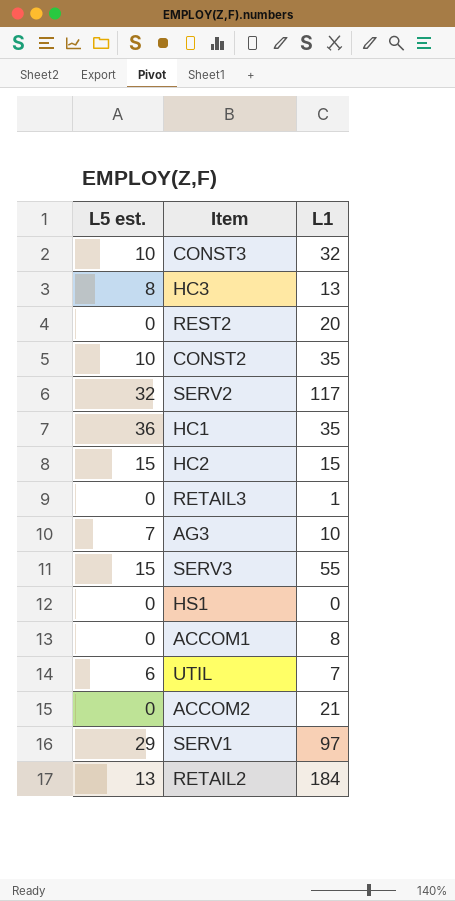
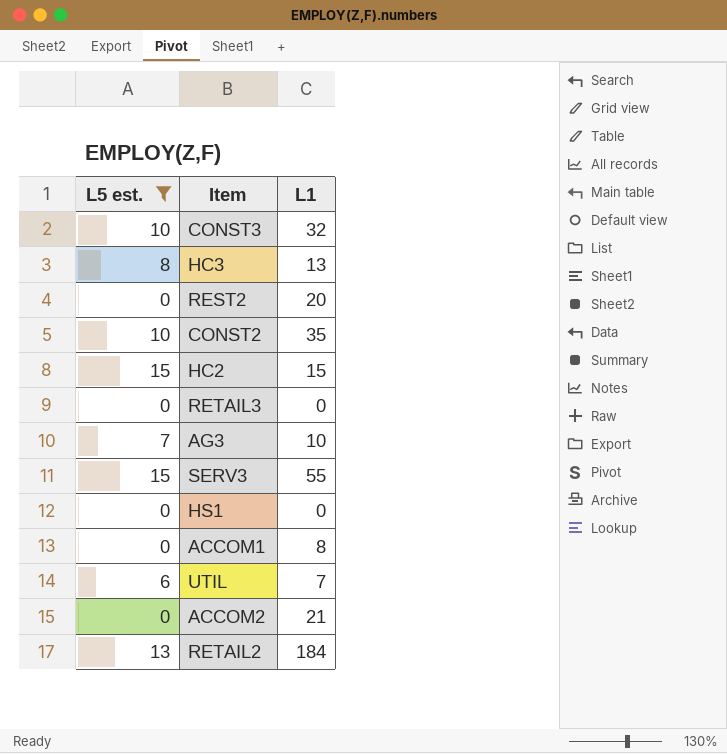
filter: none -> L5 est. <= 15
RETAIL3 | L1: 1 -> 0

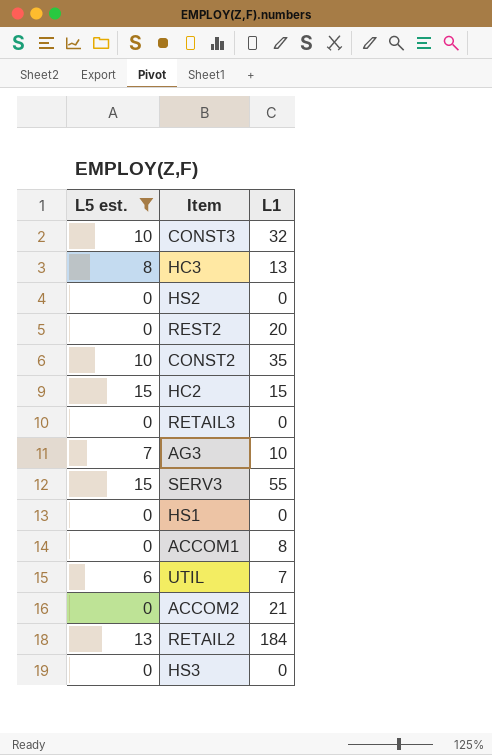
row HS2: none -> 0 | 0
row HS3: none -> 0 | 0

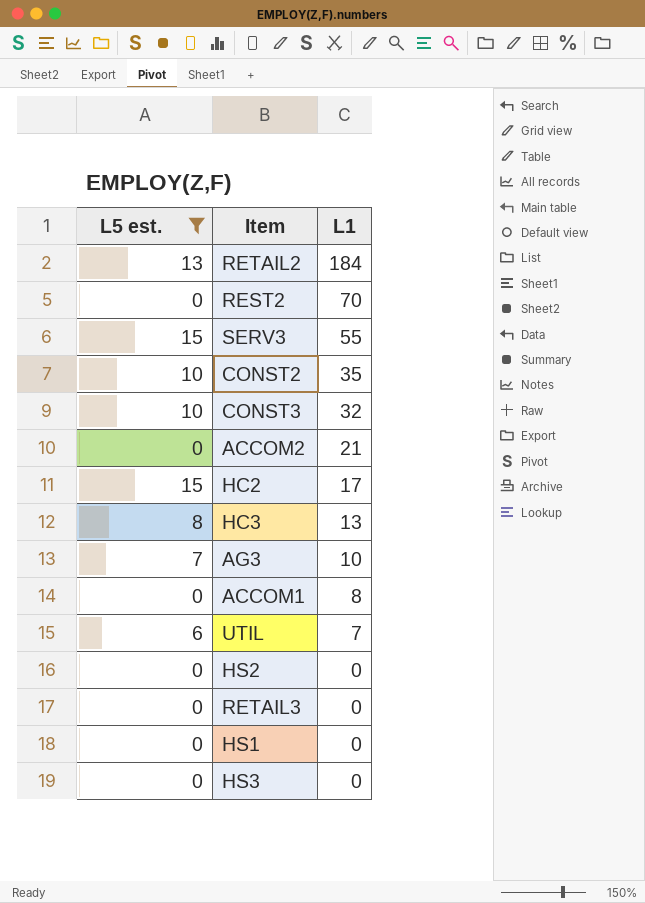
row order: none -> L1 descending
REST2 | L1: 20 -> 70
HC2 | L1: 15 -> 17

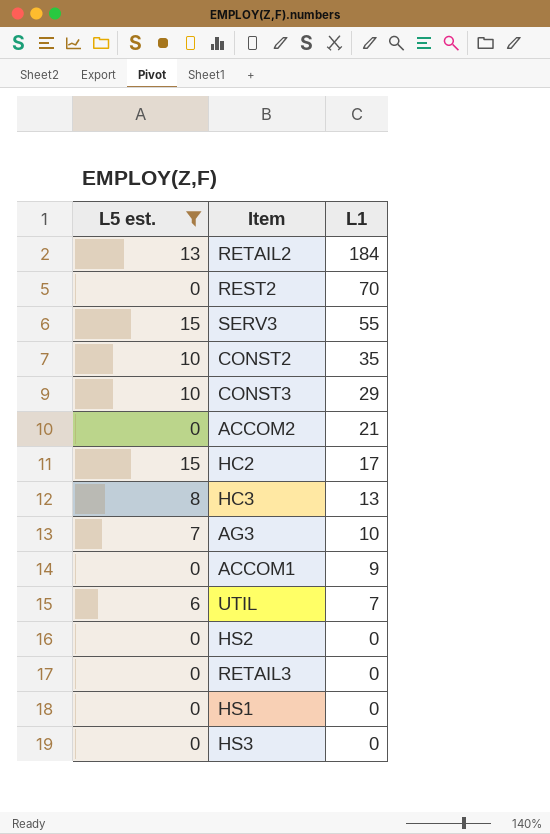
CONST3 | L1: 32 -> 29
ACCOM1 | L1: 8 -> 9

